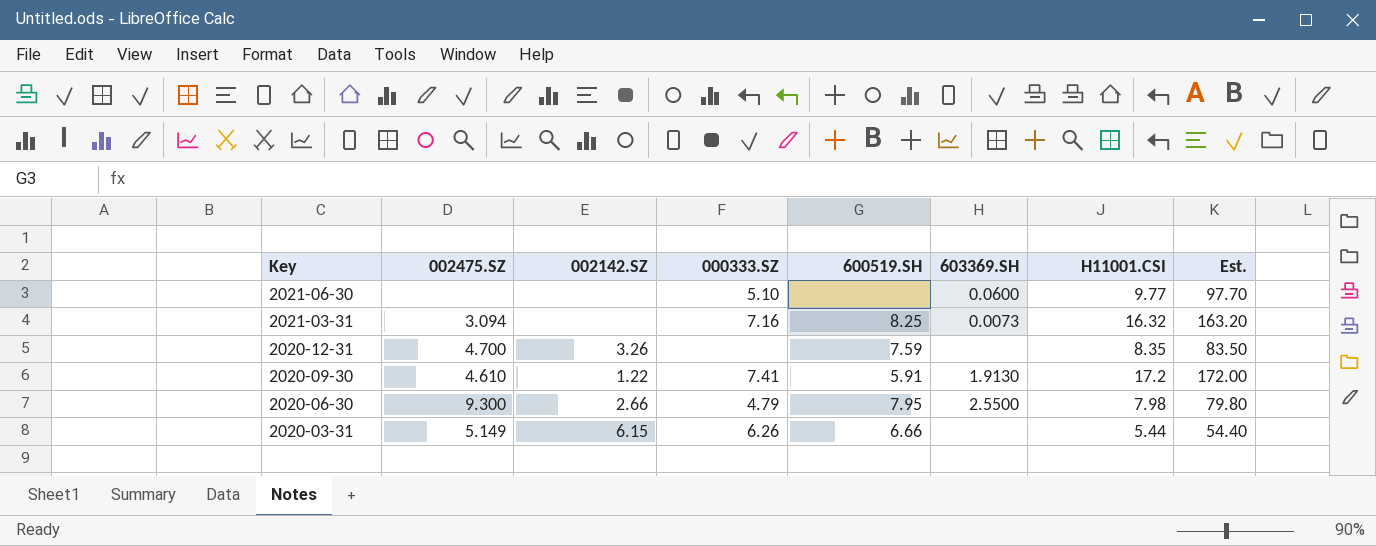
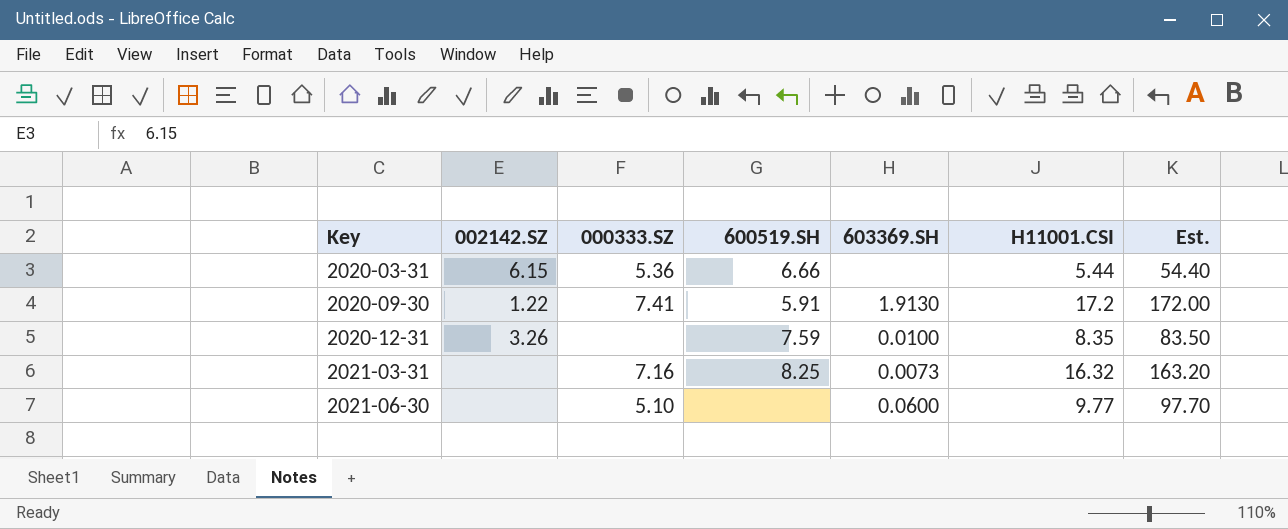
row order: Key descending -> Key ascending
column 002475.SZ | position: 2 -> none
row 2020-06-30: 9.300 | 2.66 | 4.79 | 7.95 | 2.5500 | 7.98 | 79.80 -> none
2020-03-31 | 000333.SZ: 6.26 -> 5.36
2020-12-31 | 603369.SH: none -> 0.0100

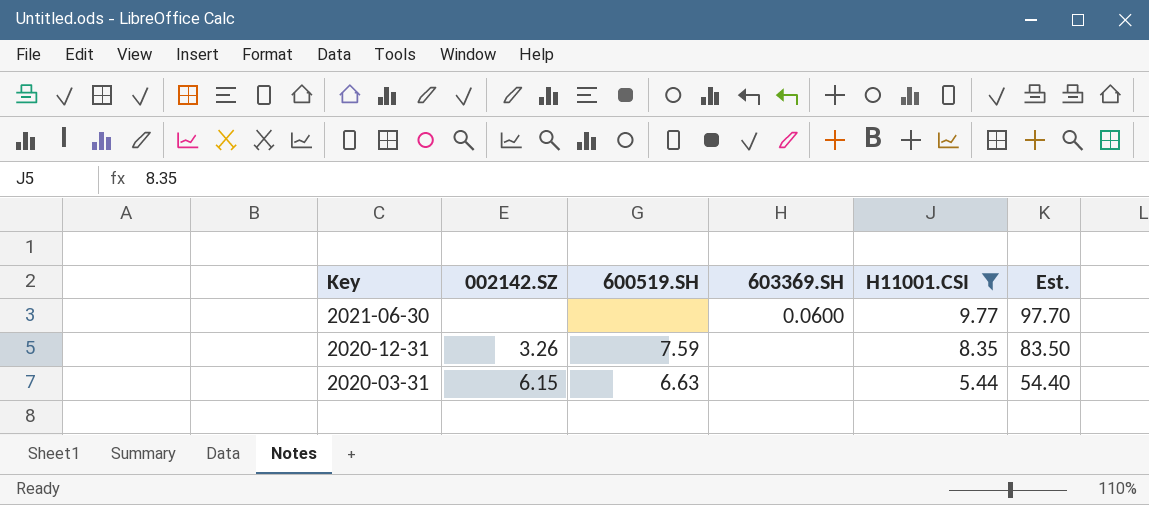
filter: none -> H11001.CSI <= 9.77
row order: Key ascending -> Key descending
column 000333.SZ | position: 3 -> none
2020-12-31 | 603369.SH: 0.0100 -> none
2020-03-31 | 600519.SH: 6.66 -> 6.63

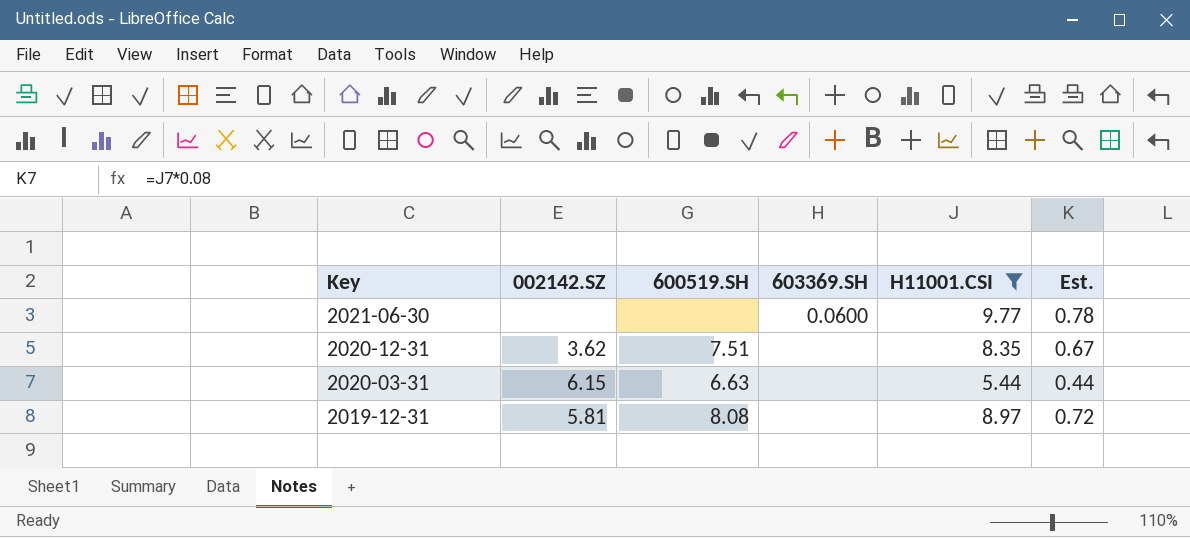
column Est. | formula: [H11001.CSI] * 10 -> [H11001.CSI] * 0.08
2020-12-31 | 002142.SZ: 3.26 -> 3.62
2020-12-31 | 600519.SH: 7.59 -> 7.51
row 2019-12-31: none -> 5.81 | 8.08 | none | 8.97 | 0.72

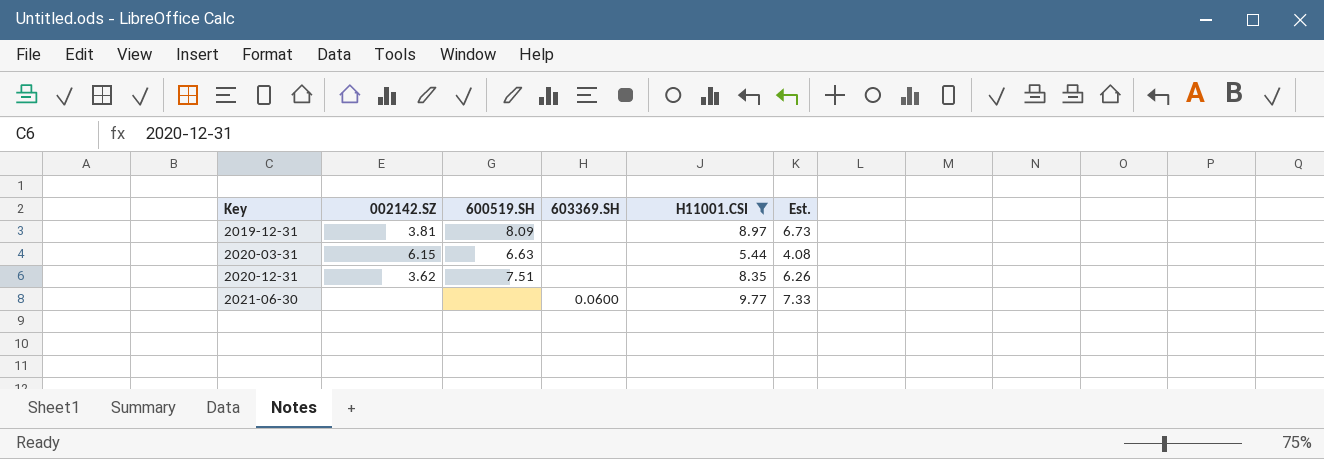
row order: Key descending -> Key ascending
column Est. | formula: [H11001.CSI] * 0.08 -> [H11001.CSI] * 0.75
2019-12-31 | 002142.SZ: 5.81 -> 3.81
2019-12-31 | 600519.SH: 8.08 -> 8.09

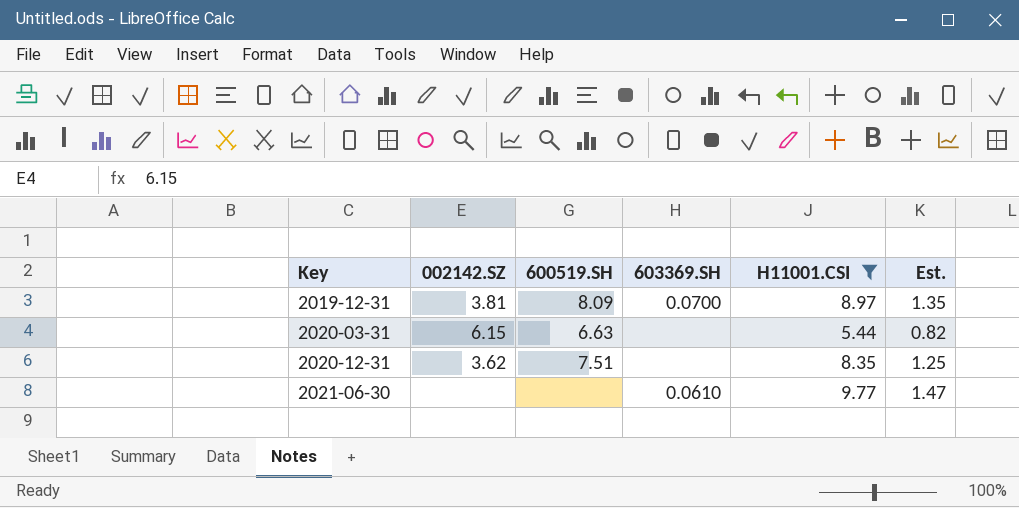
column Est. | formula: [H11001.CSI] * 0.75 -> [H11001.CSI] * 0.15
2019-12-31 | 603369.SH: none -> 0.0700
2021-06-30 | 603369.SH: 0.0600 -> 0.0610

